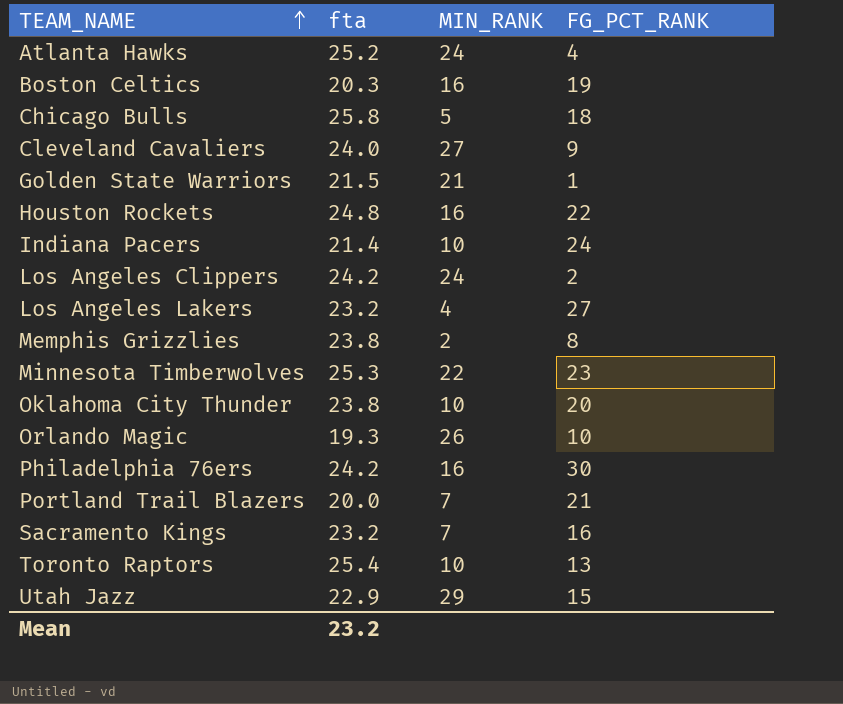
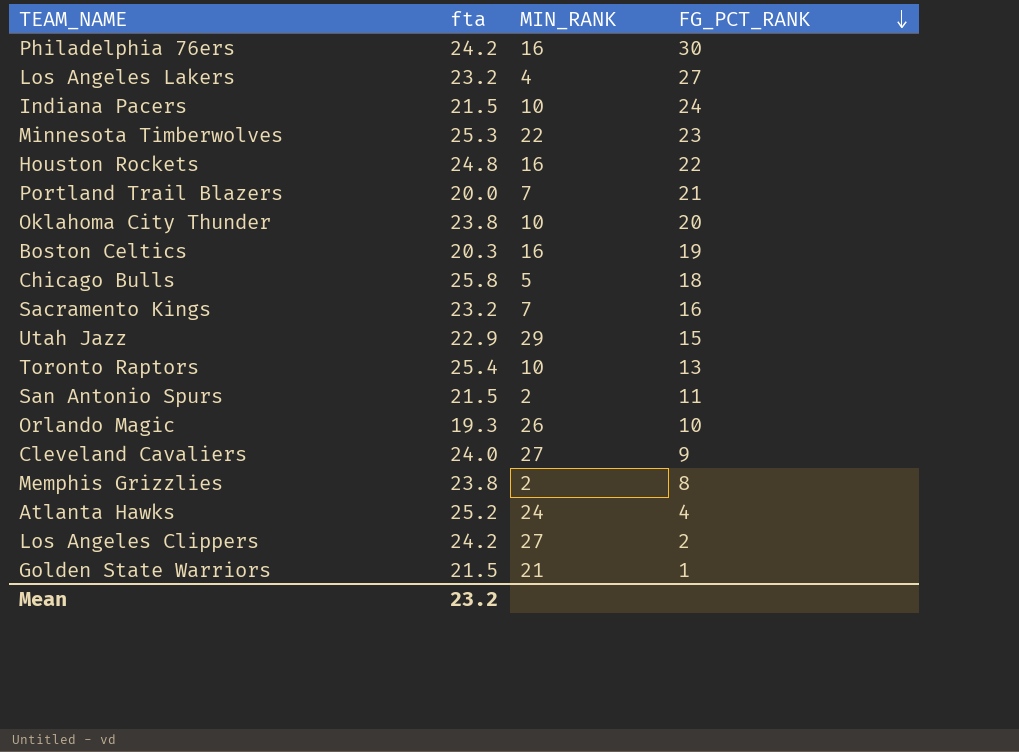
row order: TEAM_NAME ascending -> FG_PCT_RANK descending
Indiana Pacers | fta: 21.4 -> 21.5
row San Antonio Spurs: none -> 21.5 | 2 | 11
Los Angeles Clippers | MIN_RANK: 24 -> 27

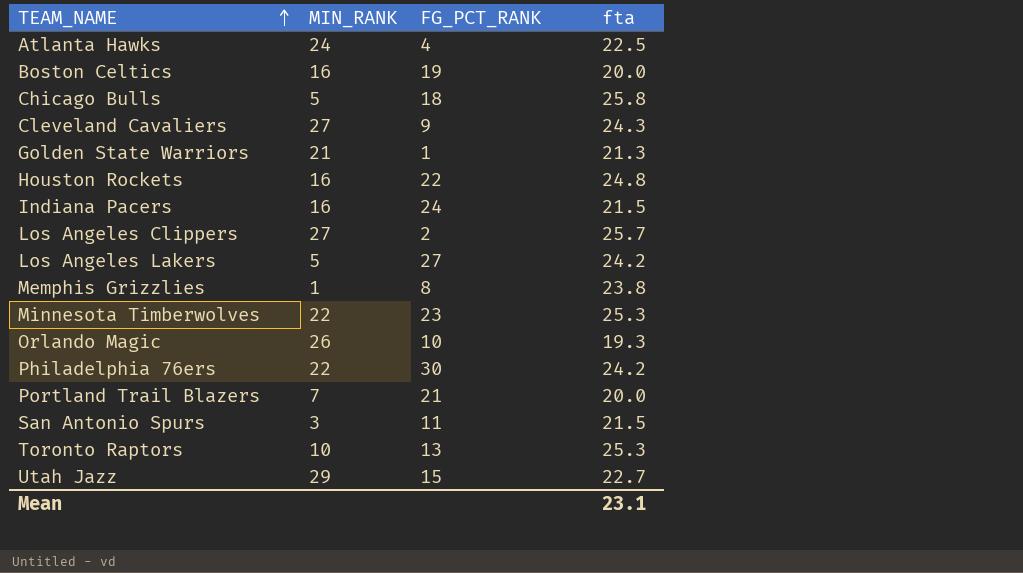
row order: FG_PCT_RANK descending -> TEAM_NAME ascending
column fta | position: 2 -> 4
row Oklahoma City Thunder: 23.8 | 10 | 20 -> none
row Sacramento Kings: 23.2 | 7 | 16 -> none
Atlanta Hawks | fta: 25.2 -> 22.5
Boston Celtics | fta: 20.3 -> 20.0
Cleveland Cavaliers | fta: 24.0 -> 24.3
Golden State Warriors | fta: 21.5 -> 21.3
Indiana Pacers | MIN_RANK: 10 -> 16
Los Angeles Clippers | fta: 24.2 -> 25.7
Los Angeles Lakers | MIN_RANK: 4 -> 5
Los Angeles Lakers | fta: 23.2 -> 24.2
Memphis Grizzlies | MIN_RANK: 2 -> 1
Philadelphia 76ers | MIN_RANK: 16 -> 22
San Antonio Spurs | MIN_RANK: 2 -> 3
Toronto Raptors | fta: 25.4 -> 25.3
Utah Jazz | fta: 22.9 -> 22.7
Mean | fta: 23.2 -> 23.1

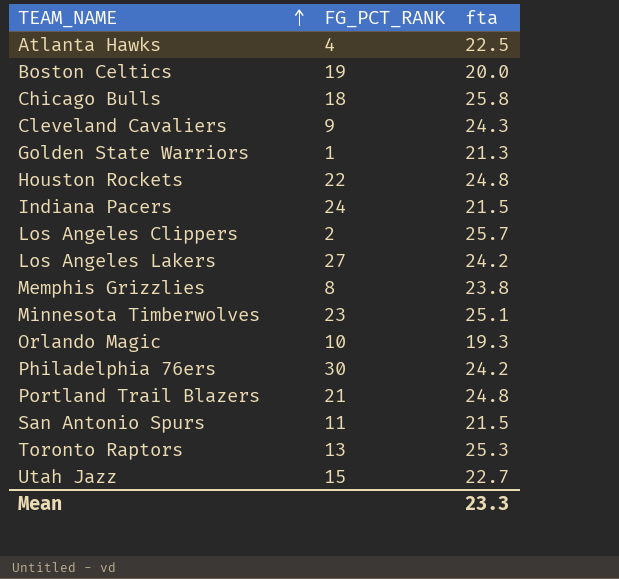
column MIN_RANK | position: 2 -> none
Minnesota Timberwolves | fta: 25.3 -> 25.1
Portland Trail Blazers | fta: 20.0 -> 24.8
Mean | fta: 23.1 -> 23.3

